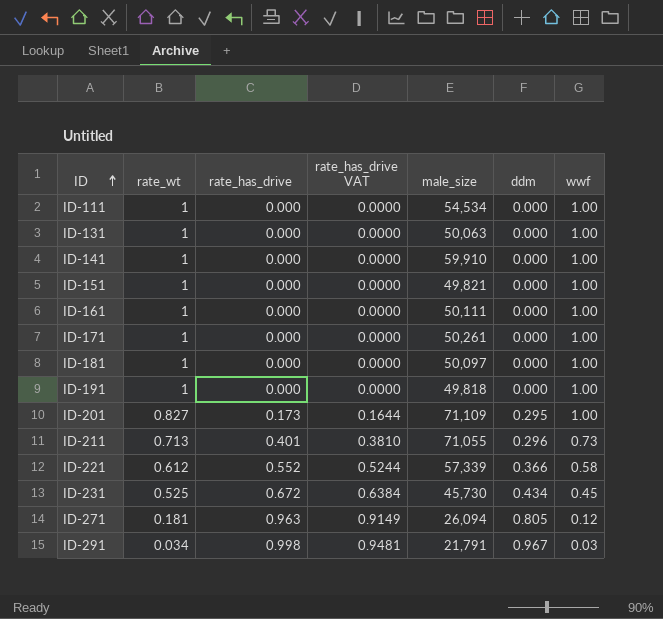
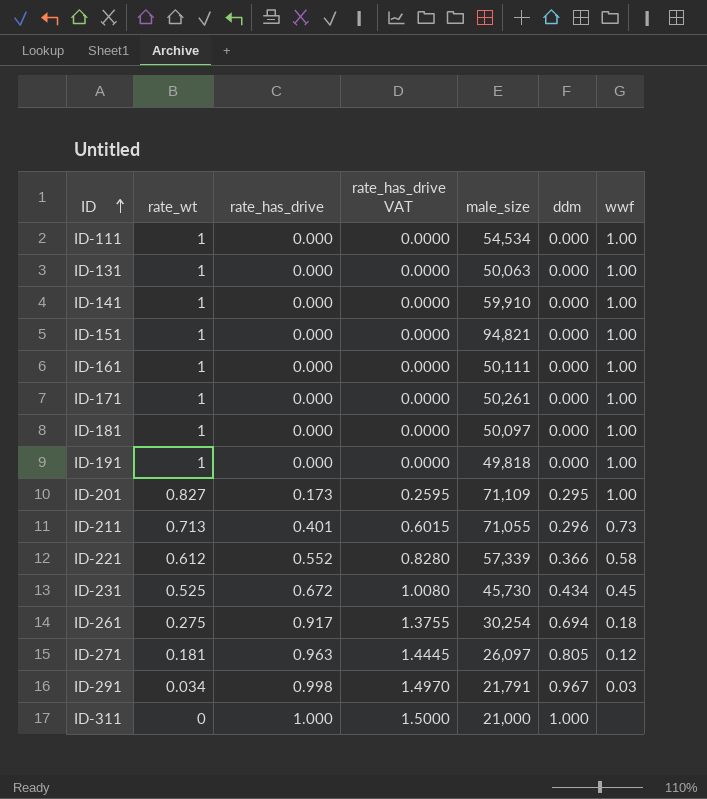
column rate_has_drive VAT | formula: [rate_has_drive] * 0.95 -> [rate_has_drive] * 1.5
ID-151 | male_size: 49,821 -> 94,821
row ID-261: none -> 0.275 | 0.917 | 1.3755 | 30,254 | 0.694 | 0.18
ID-271 | male_size: 26,094 -> 26,097
row ID-311: none -> 0 | 1.000 | 1.5000 | 21,000 | 1.000 | none

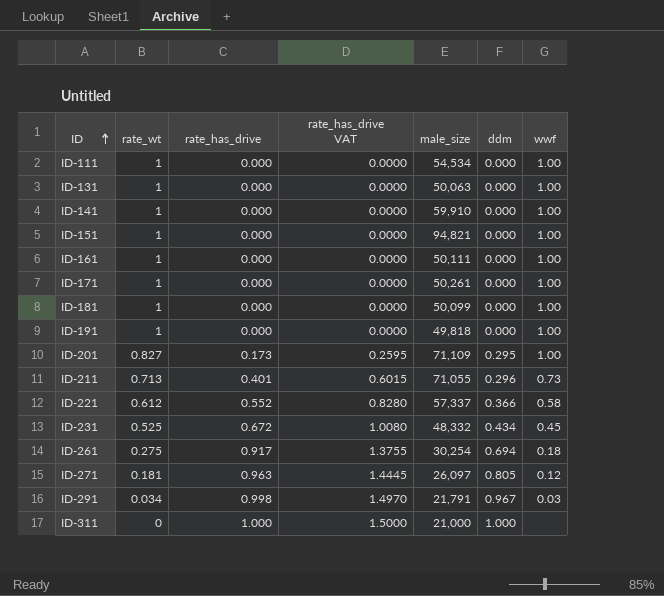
ID-181 | male_size: 50,097 -> 50,099
ID-221 | male_size: 57,339 -> 57,337
ID-231 | male_size: 45,730 -> 48,332

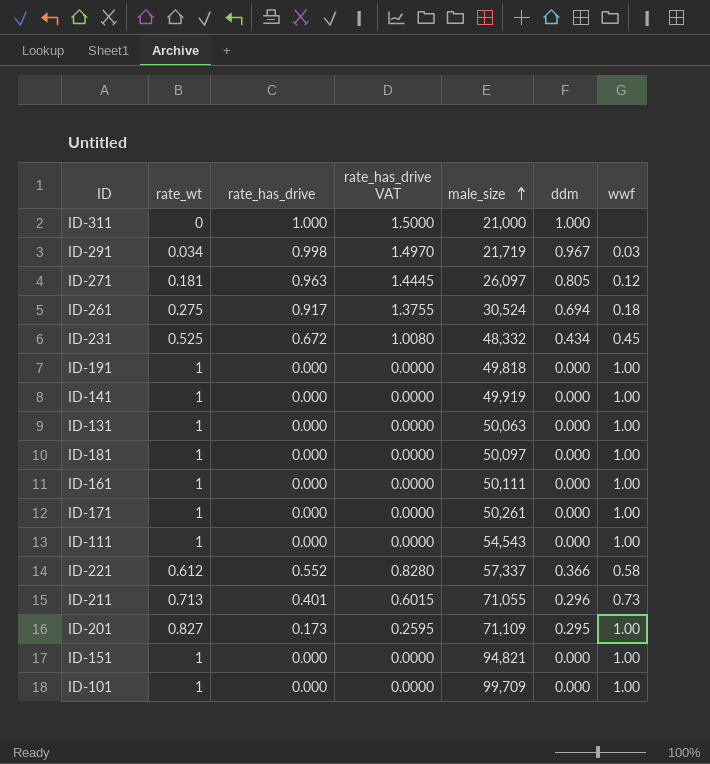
row order: ID ascending -> male_size ascending
ID-291 | male_size: 21,791 -> 21,719
ID-261 | male_size: 30,254 -> 30,524
ID-141 | male_size: 59,910 -> 49,919
ID-181 | male_size: 50,099 -> 50,097
ID-111 | male_size: 54,534 -> 54,543
row ID-101: none -> 1 | 0.000 | 0.0000 | 99,709 | 0.000 | 1.00

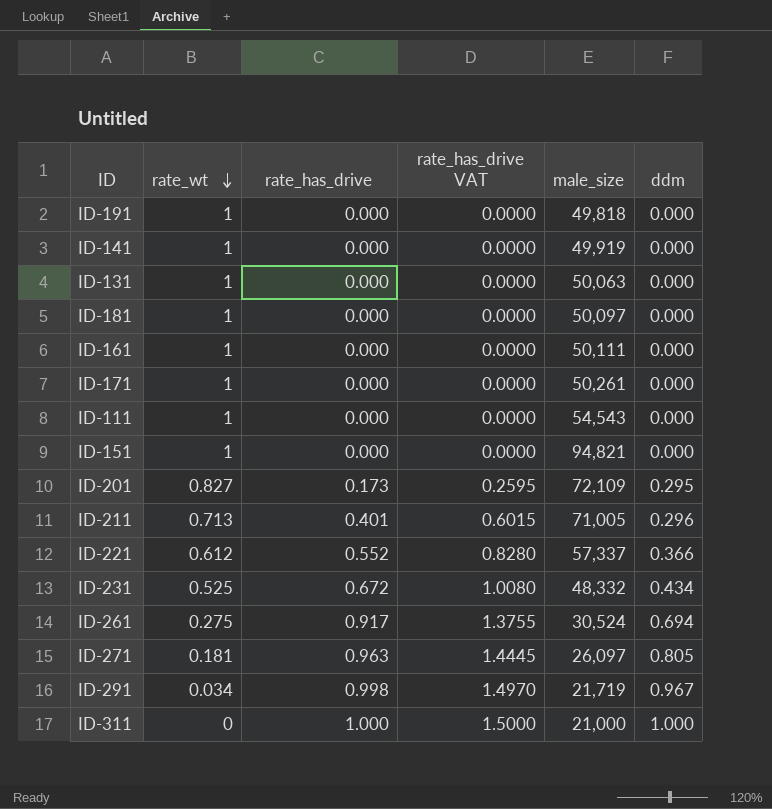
row order: male_size ascending -> rate_wt descending
column wwf | position: 7 -> none
row ID-101: 1 | 0.000 | 0.0000 | 99,709 | 0.000 | 1.00 -> none
ID-201 | male_size: 71,109 -> 72,109
ID-211 | male_size: 71,055 -> 71,005

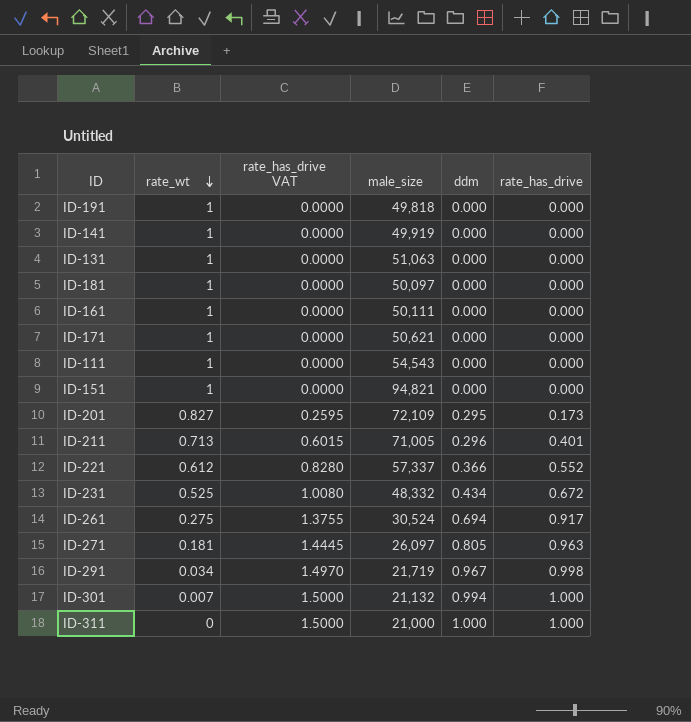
column rate_has_drive | position: 3 -> 6
ID-131 | male_size: 50,063 -> 51,063
ID-171 | male_size: 50,261 -> 50,621
row ID-301: none -> 0.007 | 1.5000 | 21,132 | 0.994 | 1.000

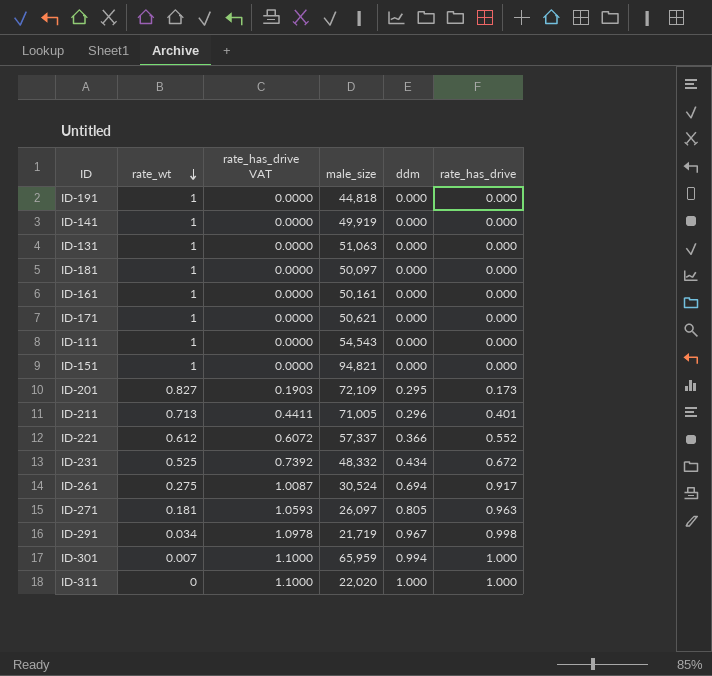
column rate_has_drive VAT | formula: [rate_has_drive] * 1.5 -> [rate_has_drive] * 1.1
ID-191 | male_size: 49,818 -> 44,818
ID-161 | male_size: 50,111 -> 50,161
ID-301 | male_size: 21,132 -> 65,959
ID-311 | male_size: 21,000 -> 22,020

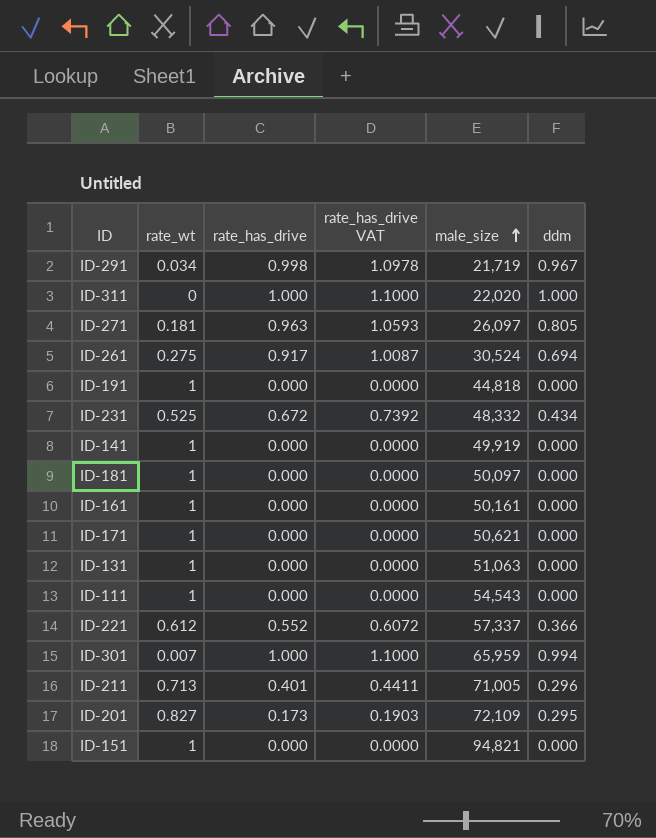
row order: rate_wt descending -> male_size ascending
column rate_has_drive | position: 6 -> 3

